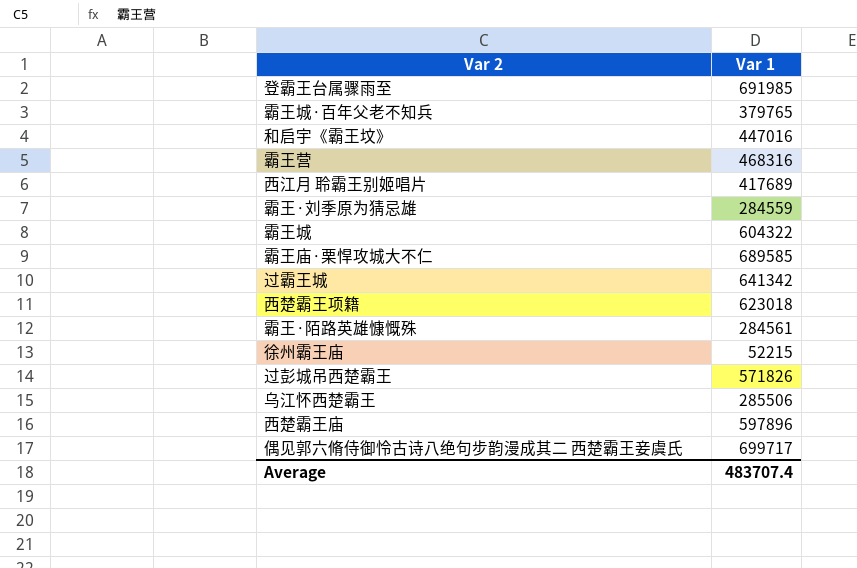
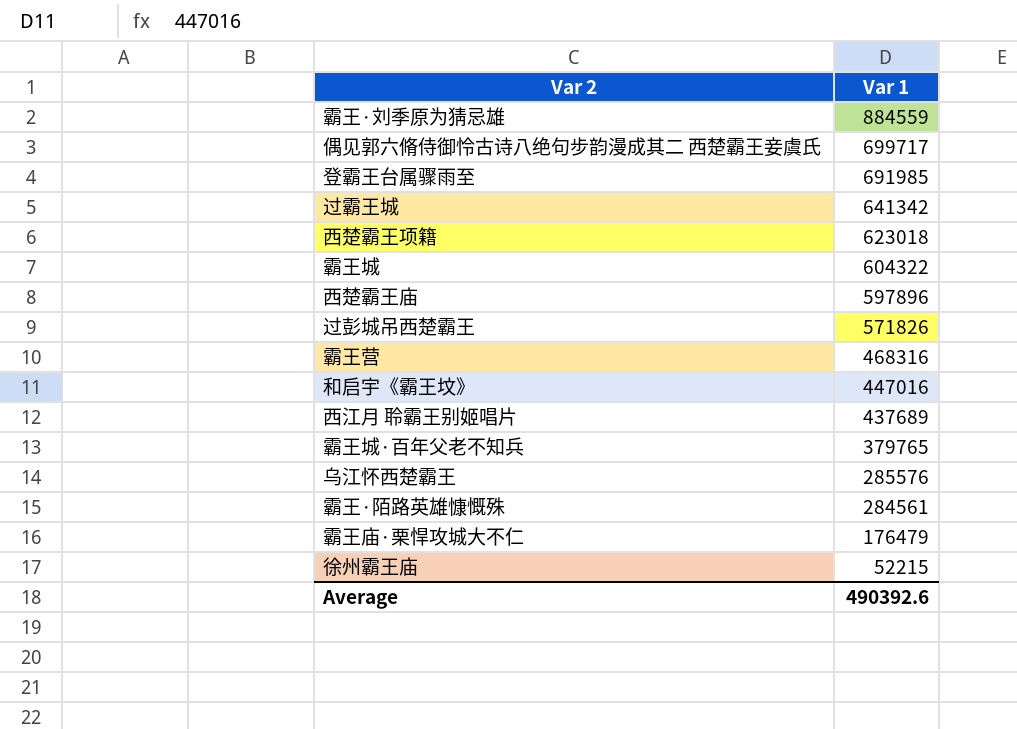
row order: none -> Var 1 descending
霸王·刘季原为猜忌雄 | Var 1: 284559 -> 884559
西江月 聆霸王别姬唱片 | Var 1: 417689 -> 437689
乌江怀西楚霸王 | Var 1: 285506 -> 285576
霸王庙·栗悍攻城大不仁 | Var 1: 689585 -> 176479
Average | Var 1: 483707.4 -> 490392.6

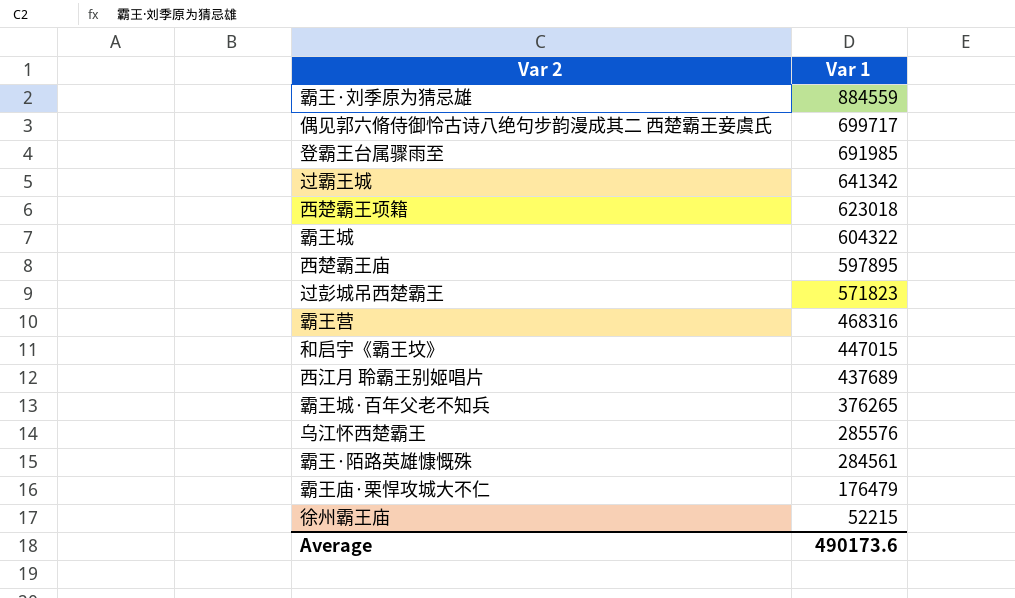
西楚霸王庙 | Var 1: 597896 -> 597895
过彭城吊西楚霸王 | Var 1: 571826 -> 571823
和启宇《霸王坟》 | Var 1: 447016 -> 447015
霸王城·百年父老不知兵 | Var 1: 379765 -> 376265
Average | Var 1: 490392.6 -> 490173.6

